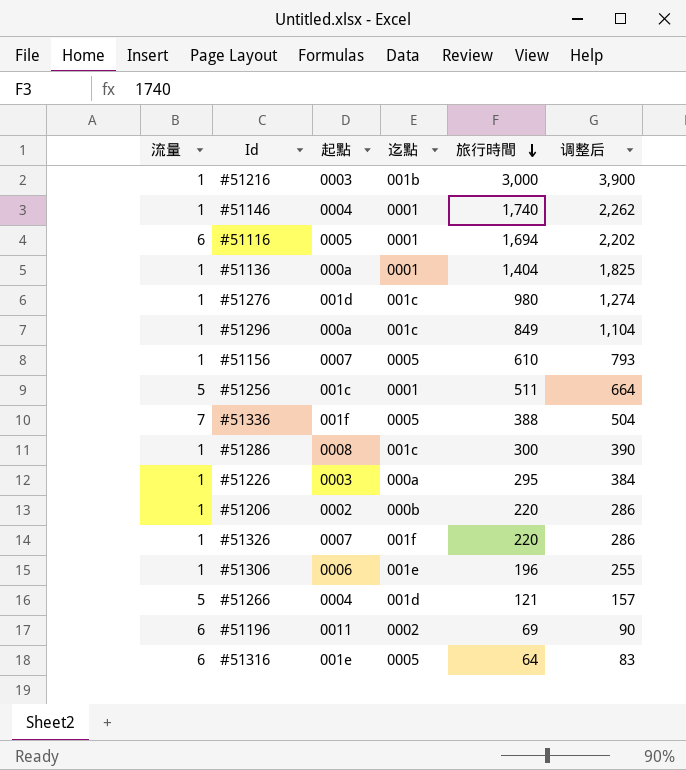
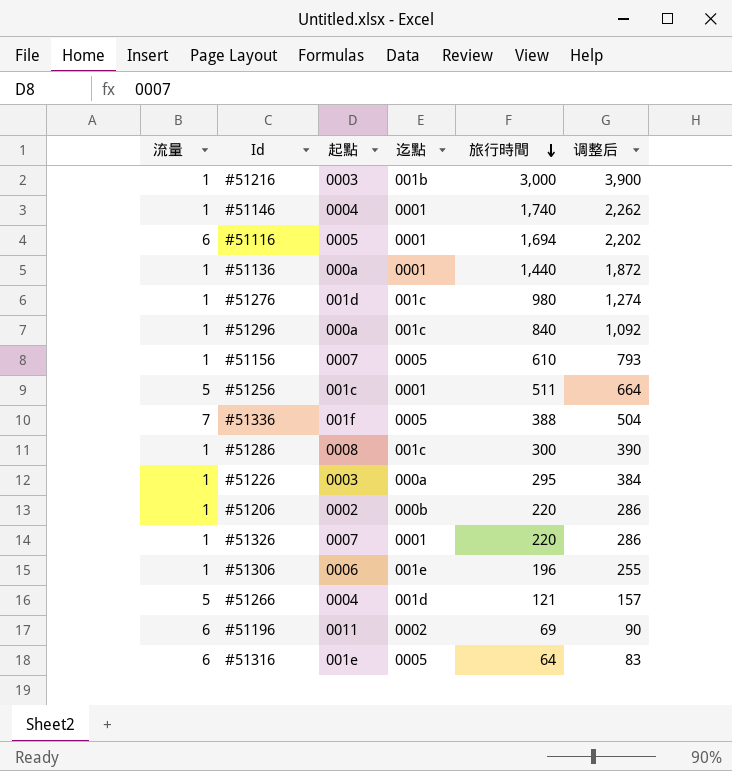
#51136 | 旅行時間: 1,404 -> 1,440
#51136 | 调整后: 1,825 -> 1,872
#51296 | 旅行時間: 849 -> 840
#51296 | 调整后: 1,104 -> 1,092
#51326 | 迄點: 001f -> 0001

